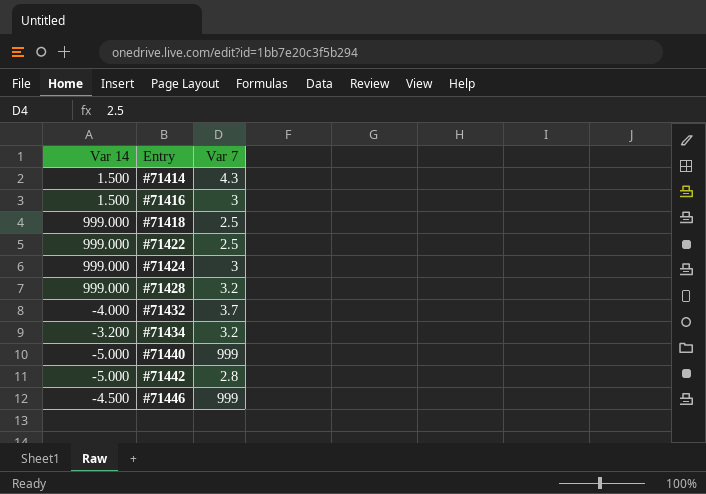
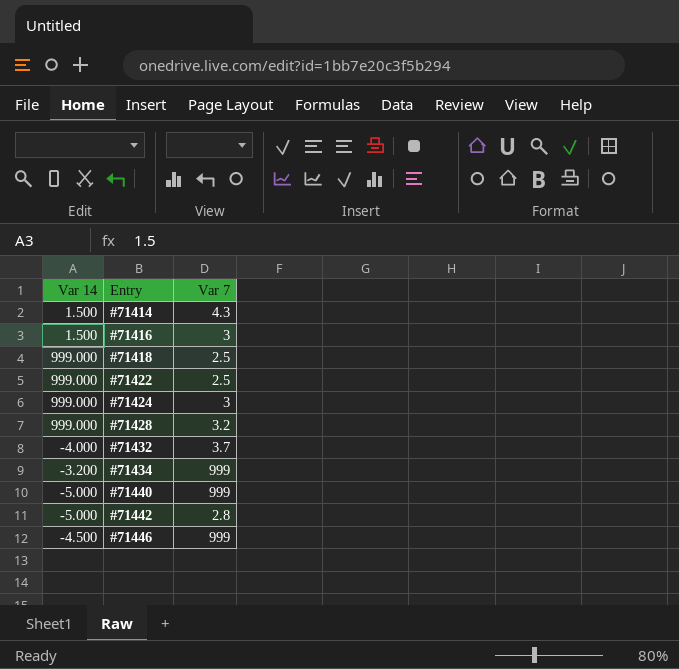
#71434 | Var 7: 3.2 -> 999

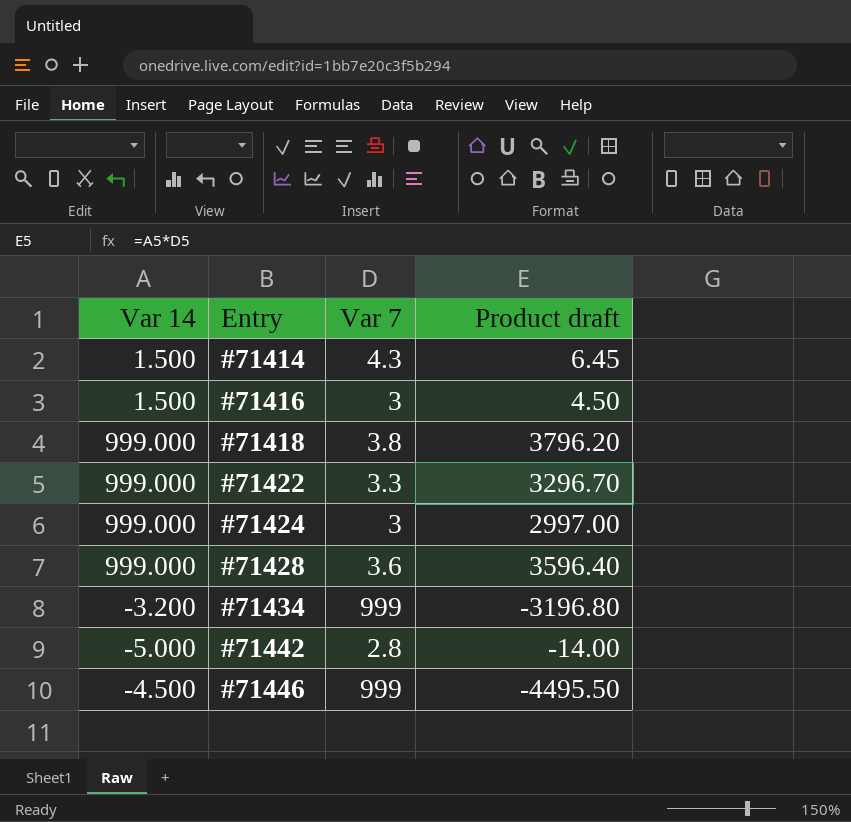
column Product draft | formula: none -> [Var 14] * [Var 7]
row #71432: -4.000 | 3.7 -> none
row #71440: -5.000 | 999 -> none
#71418 | Var 7: 2.5 -> 3.8
#71422 | Var 7: 2.5 -> 3.3
#71428 | Var 7: 3.2 -> 3.6

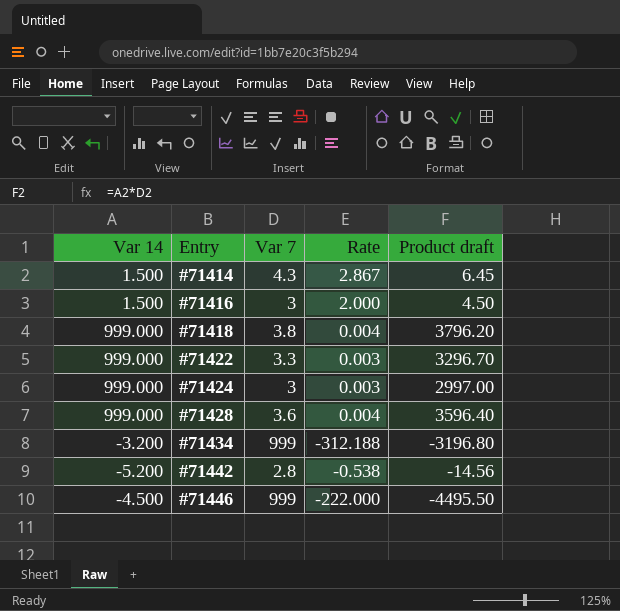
column Rate | formula: none -> [Var 7] / [Var 14]
#71442 | Var 14: -5.000 -> -5.200
#71442 | Product draft: -14.00 -> -14.56

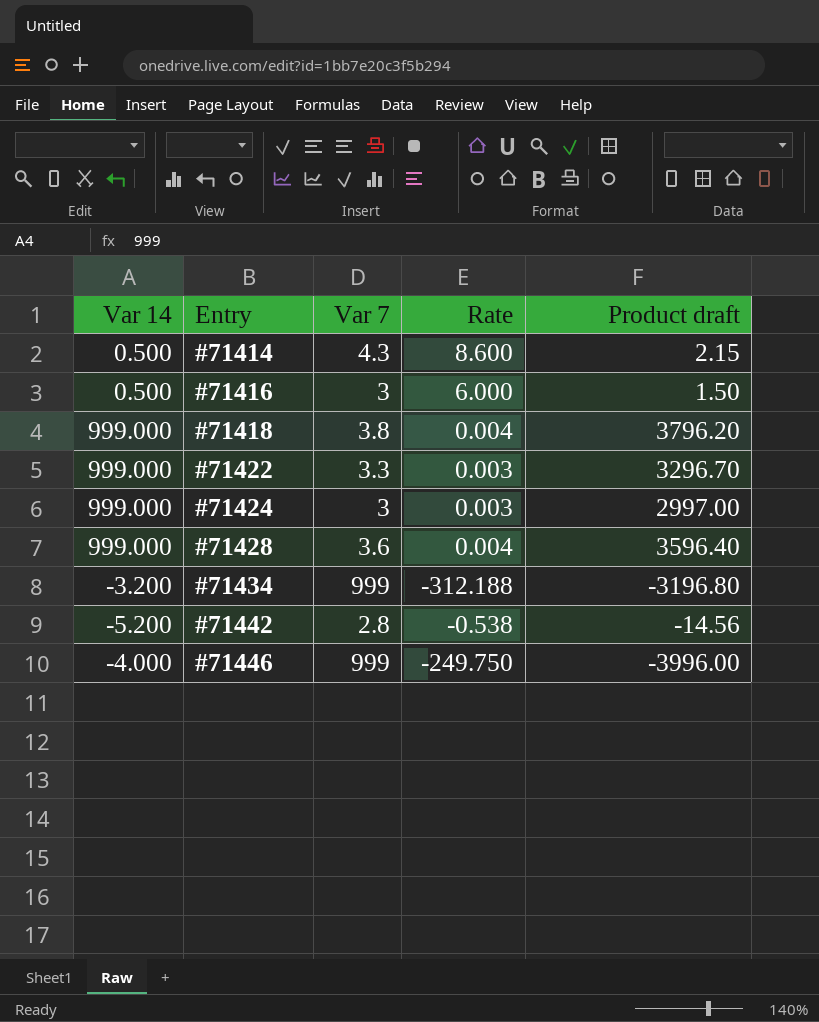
#71414 | Var 14: 1.500 -> 0.500
#71414 | Rate: 2.867 -> 8.600
#71414 | Product draft: 6.45 -> 2.15
#71416 | Var 14: 1.500 -> 0.500
#71416 | Rate: 2.000 -> 6.000
#71416 | Product draft: 4.50 -> 1.50
#71446 | Var 14: -4.500 -> -4.000
#71446 | Rate: -222.000 -> -249.750
#71446 | Product draft: -4495.50 -> -3996.00

